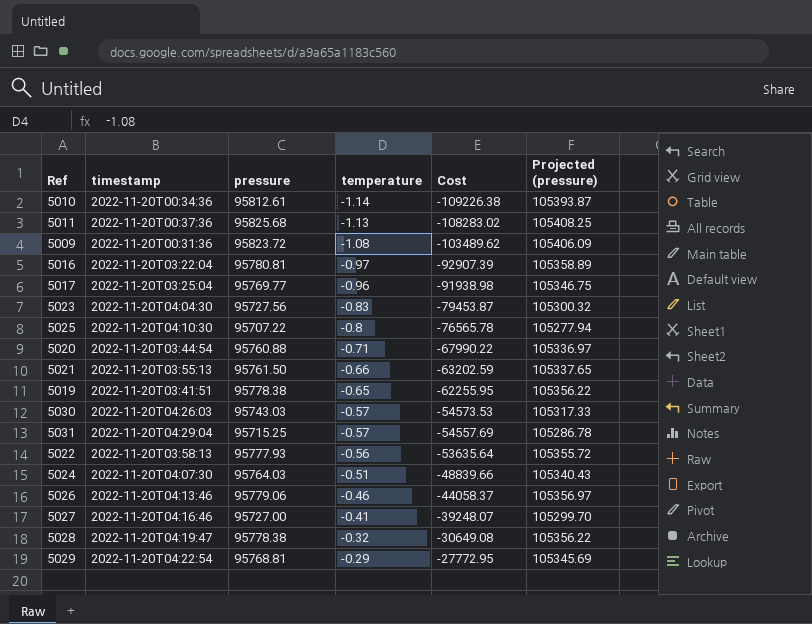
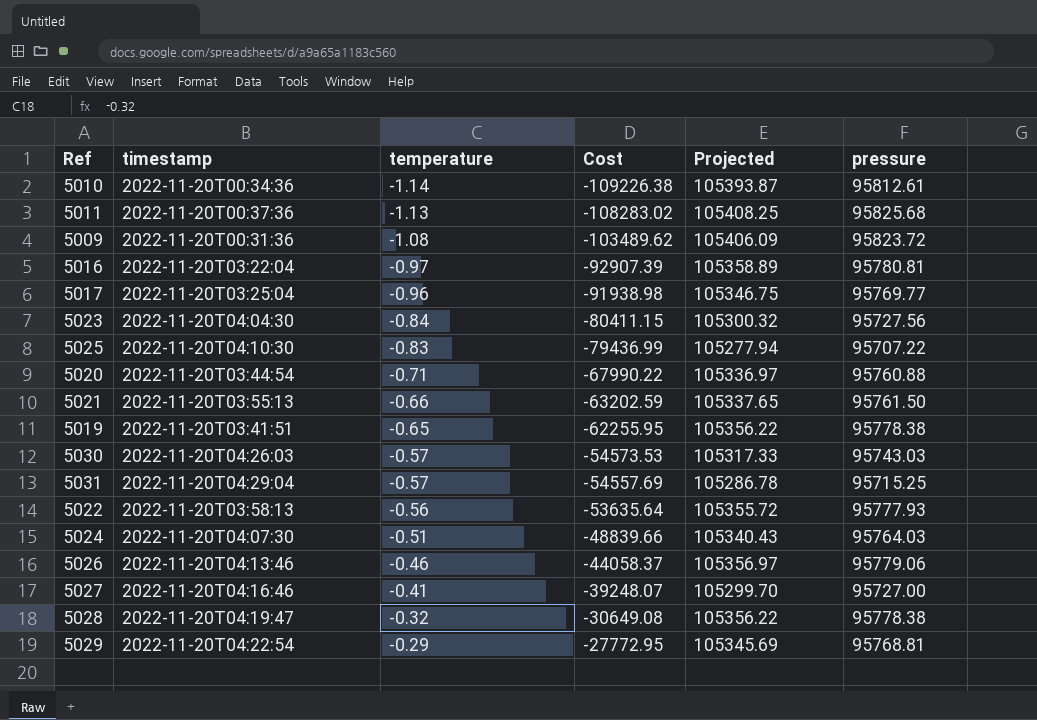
column name: Projected (pressure) -> Projected
column pressure | position: 3 -> 6
5023 | temperature: -0.83 -> -0.84
5023 | Cost: -79453.87 -> -80411.15
5025 | temperature: -0.8 -> -0.83
5025 | Cost: -76565.78 -> -79436.99

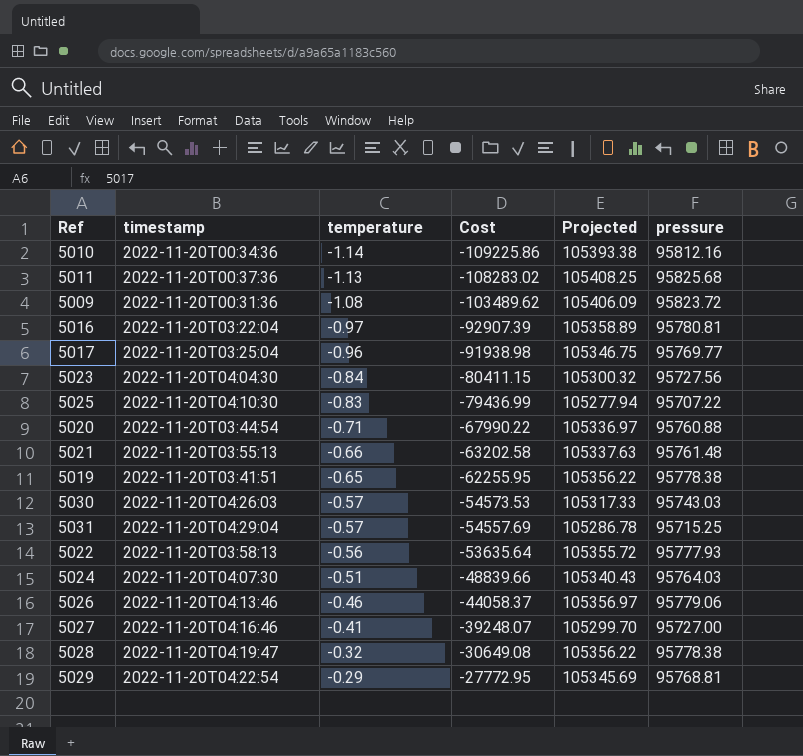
5010 | Cost: -109226.38 -> -109225.86
5010 | Projected: 105393.87 -> 105393.38
5010 | pressure: 95812.61 -> 95812.16
5021 | Cost: -63202.59 -> -63202.58
5021 | Projected: 105337.65 -> 105337.63
5021 | pressure: 95761.50 -> 95761.48

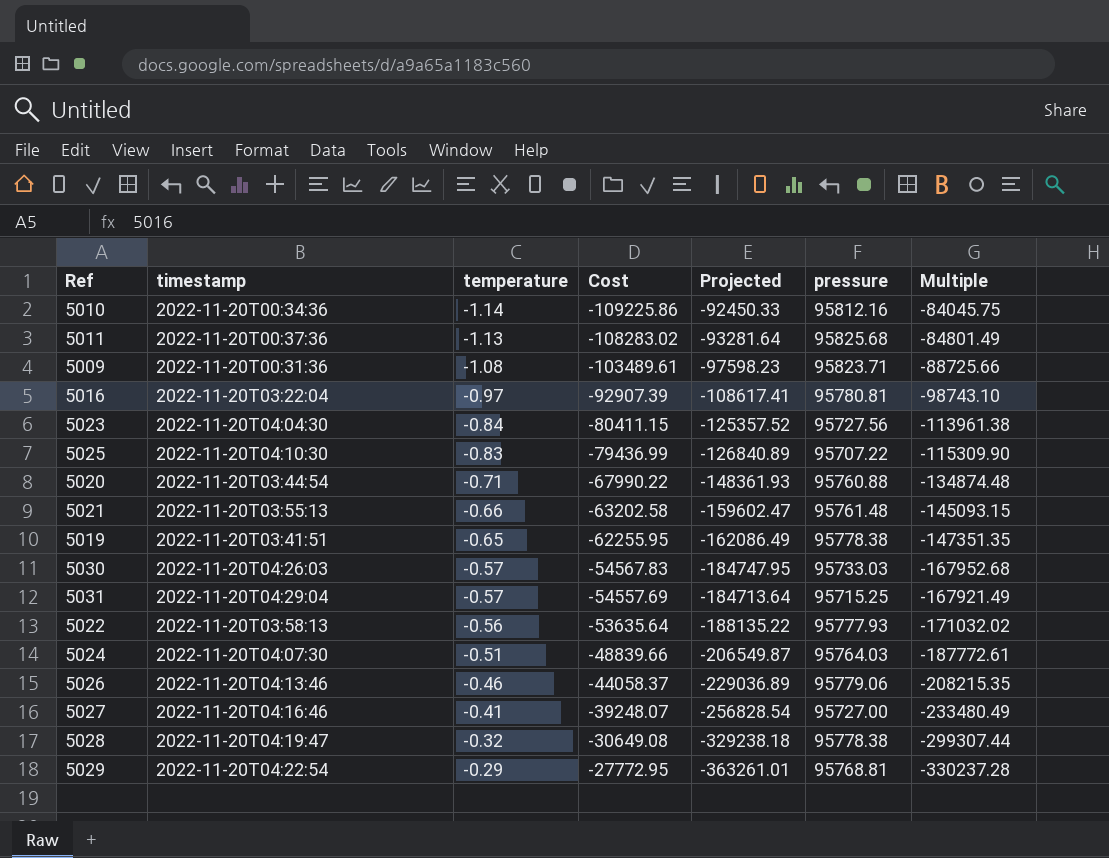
column Projected | formula: [pressure] * 1.1 -> [Multiple] * 1.1
column Multiple | formula: none -> [pressure] / [temperature]
row 5017: 2022-11-20T03:25:04 | -0.96 | -91938.98 | 105346.75 | 95769.77 -> none
5009 | Cost: -103489.62 -> -103489.61
5009 | pressure: 95823.72 -> 95823.71
5030 | Cost: -54573.53 -> -54567.83
5030 | pressure: 95743.03 -> 95733.03

